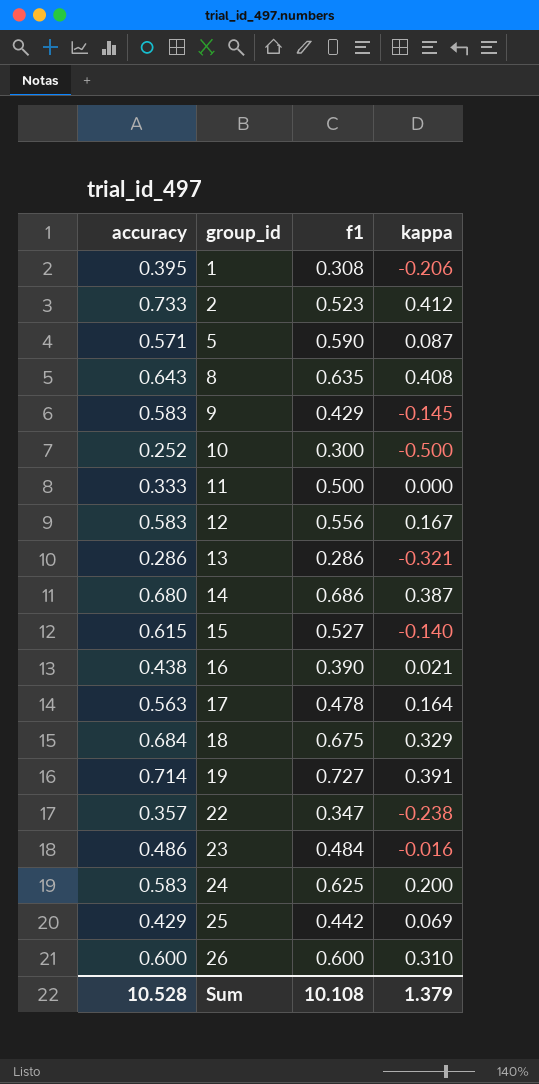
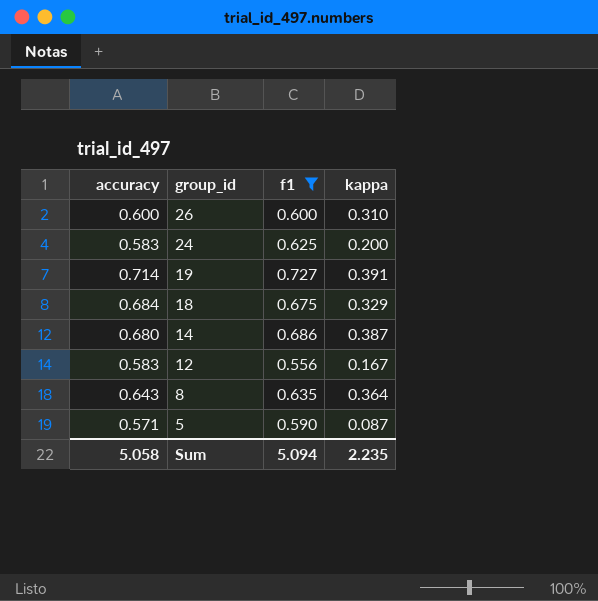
filter: none -> f1 >= 0.556
row order: group_id ascending -> group_id descending
8 | kappa: 0.408 -> 0.364
Sum | accuracy: 10.528 -> 5.058
Sum | f1: 10.108 -> 5.094
Sum | kappa: 1.379 -> 2.235

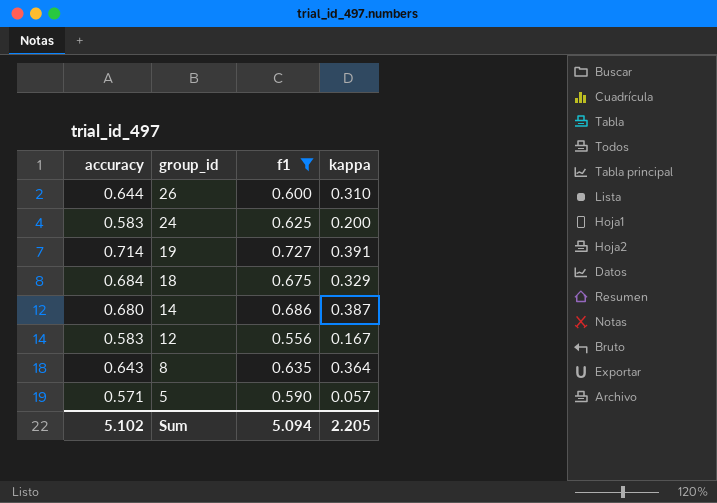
26 | accuracy: 0.600 -> 0.644
5 | kappa: 0.087 -> 0.057
Sum | accuracy: 5.058 -> 5.102
Sum | kappa: 2.235 -> 2.205

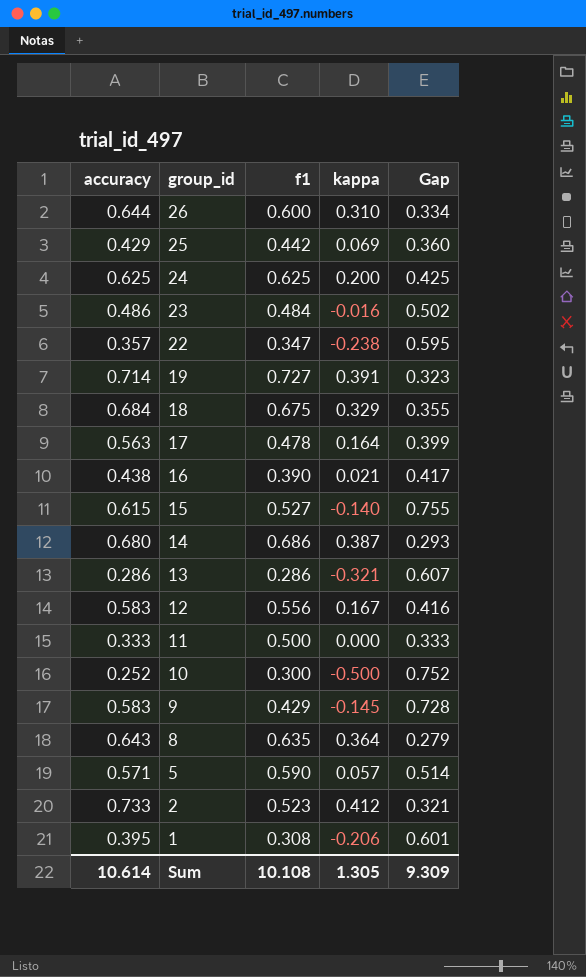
filter: f1 >= 0.556 -> none
column Gap | formula: none -> [accuracy] - [kappa]
24 | accuracy: 0.583 -> 0.625
Sum | accuracy: 5.102 -> 10.614
Sum | f1: 5.094 -> 10.108
Sum | kappa: 2.205 -> 1.305

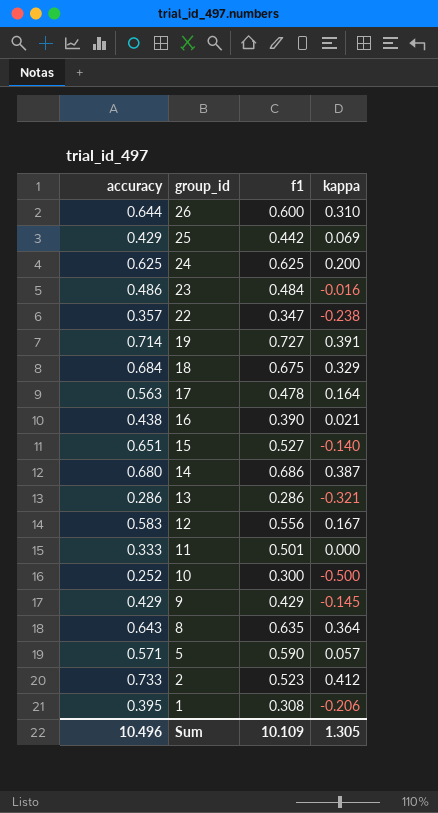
column Gap | formula: [accuracy] - [kappa] -> none
15 | accuracy: 0.615 -> 0.651
11 | f1: 0.500 -> 0.501
9 | accuracy: 0.583 -> 0.429
Sum | accuracy: 10.614 -> 10.496
Sum | f1: 10.108 -> 10.109

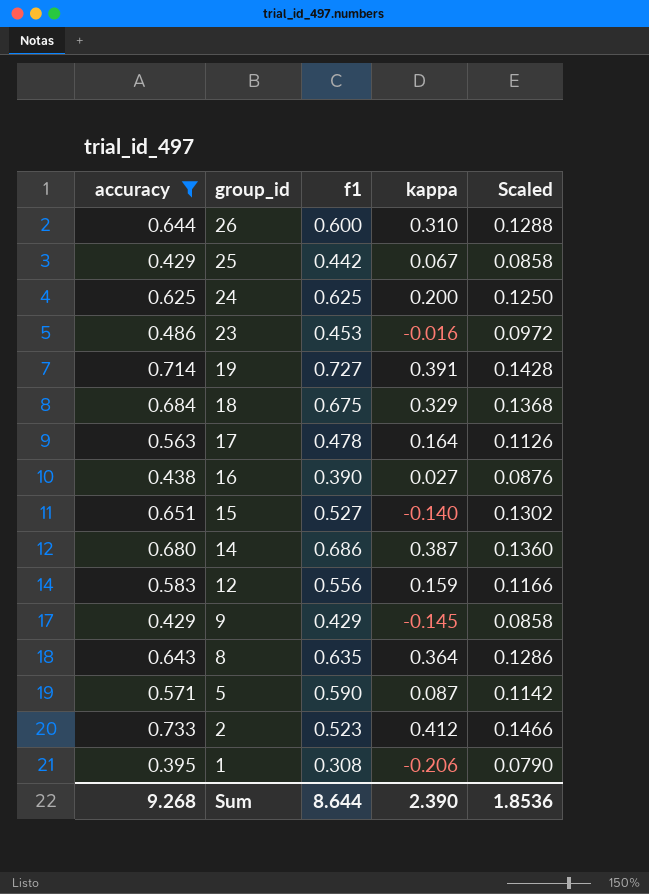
filter: none -> accuracy >= 0.395
column Scaled | formula: none -> [accuracy] * 0.2
25 | kappa: 0.069 -> 0.067
23 | f1: 0.484 -> 0.453
16 | kappa: 0.021 -> 0.027
12 | kappa: 0.167 -> 0.159
5 | kappa: 0.057 -> 0.087
Sum | accuracy: 10.496 -> 9.268
Sum | f1: 10.109 -> 8.644
Sum | kappa: 1.305 -> 2.390

